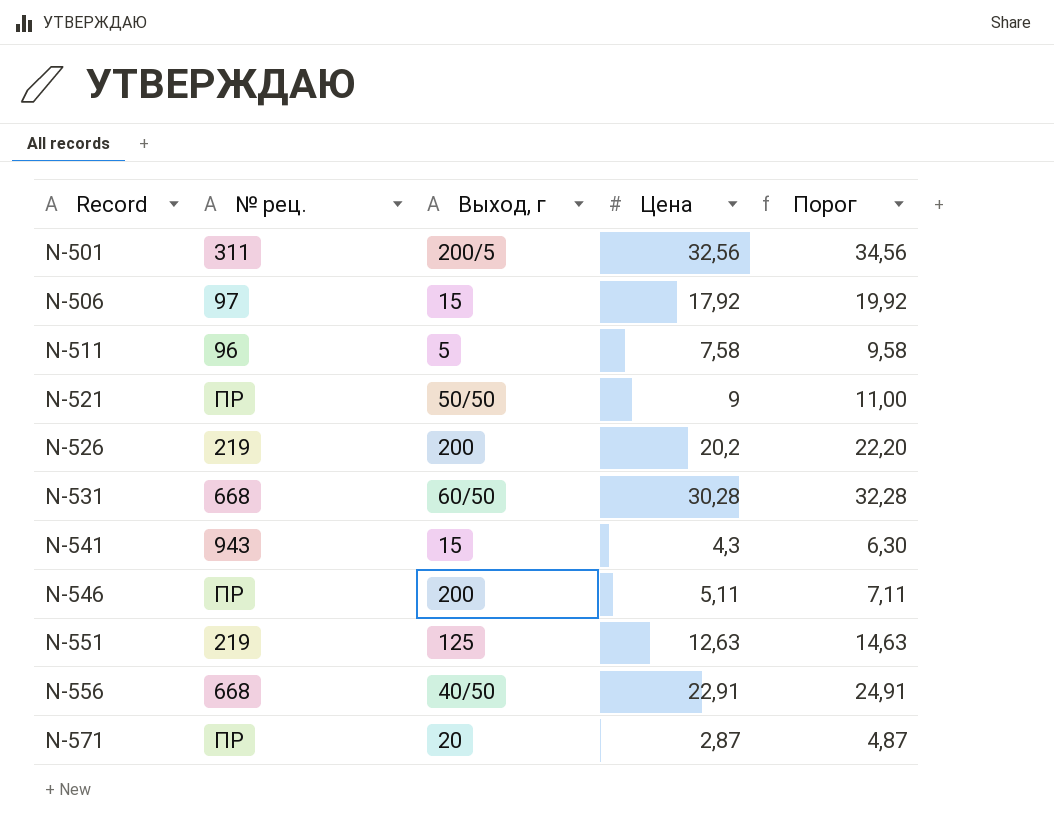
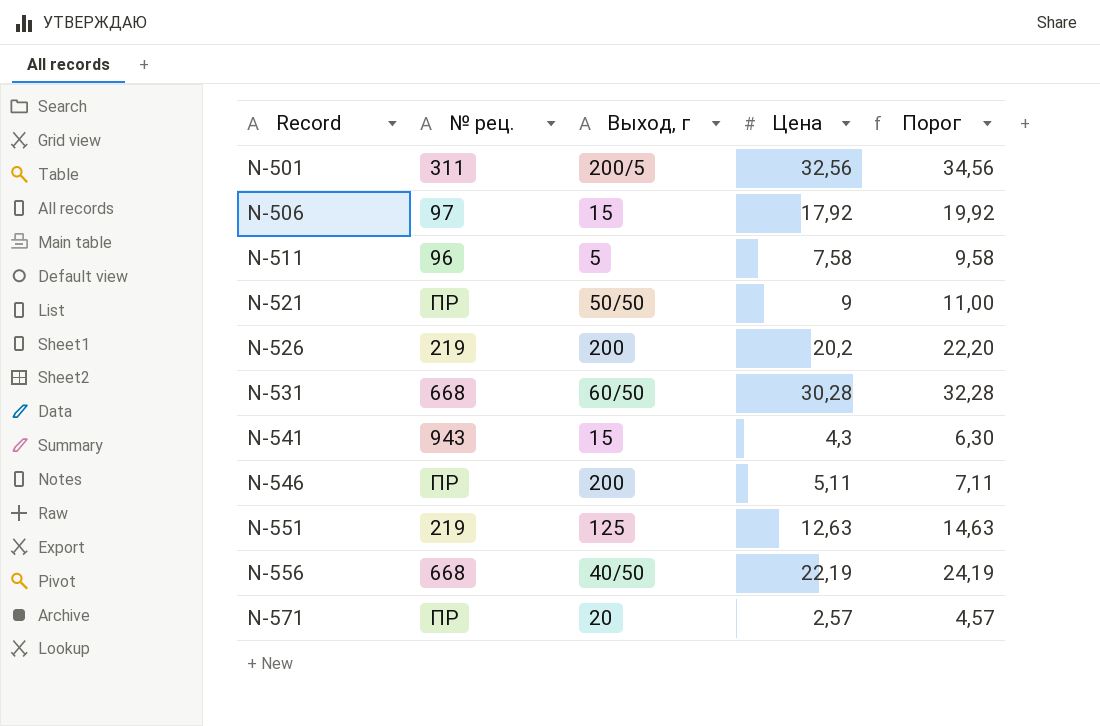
N-556 | Цена: 22,91 -> 22,19
N-556 | Порог: 24,91 -> 24,19
N-571 | Цена: 2,87 -> 2,57
N-571 | Порог: 4,87 -> 4,57

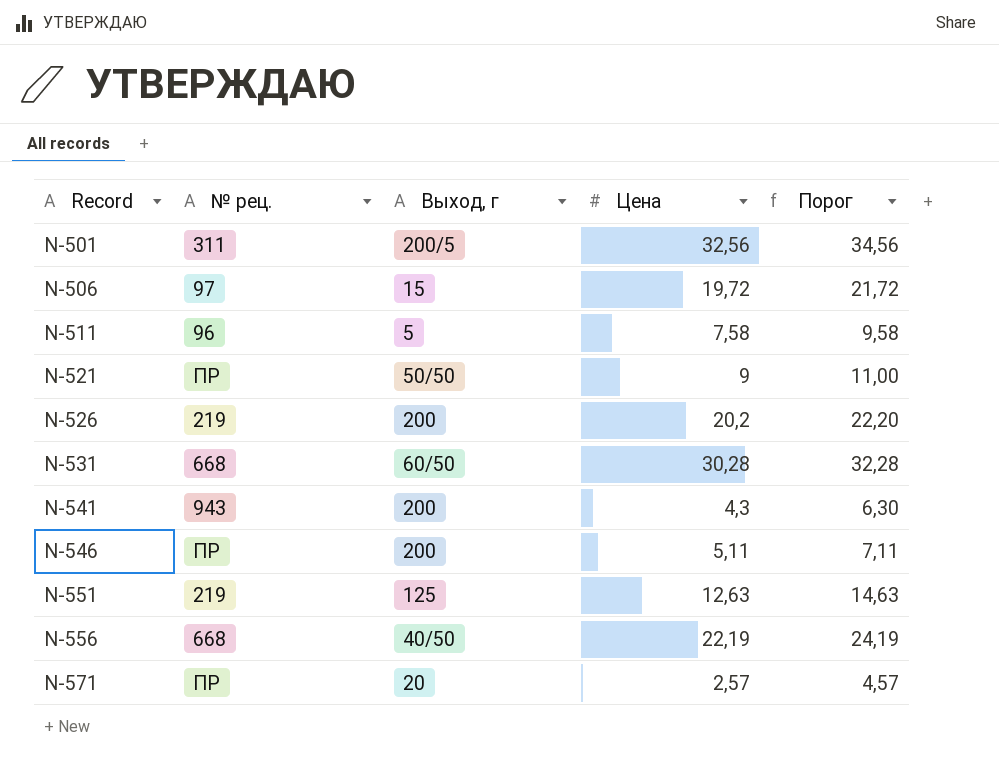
N-506 | Цена: 17,92 -> 19,72
N-506 | Порог: 19,92 -> 21,72
N-541 | Выход, г: 15 -> 200

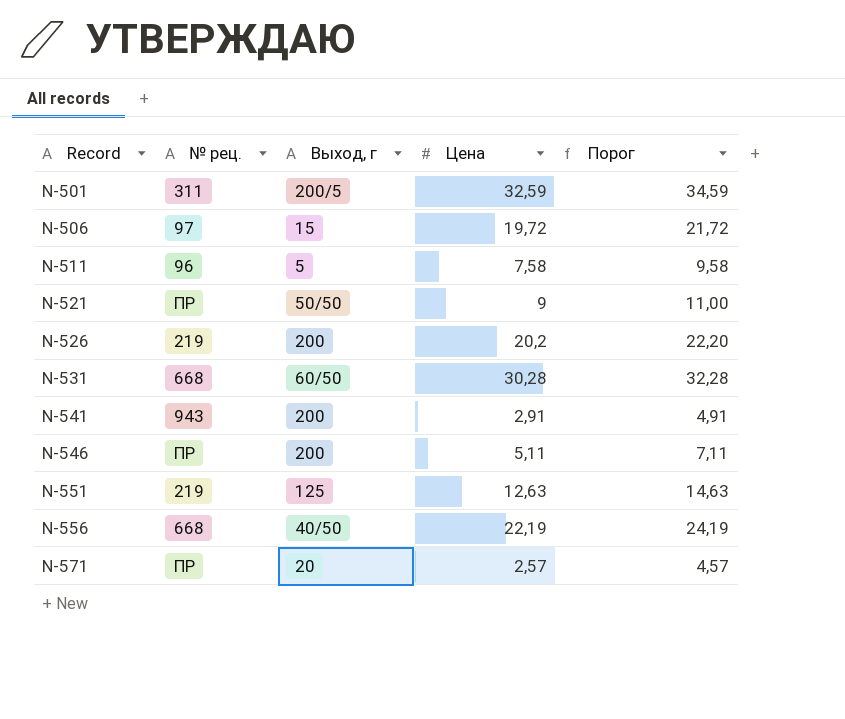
N-501 | Цена: 32,56 -> 32,59
N-501 | Порог: 34,56 -> 34,59
N-541 | Цена: 4,3 -> 2,91
N-541 | Порог: 6,30 -> 4,91

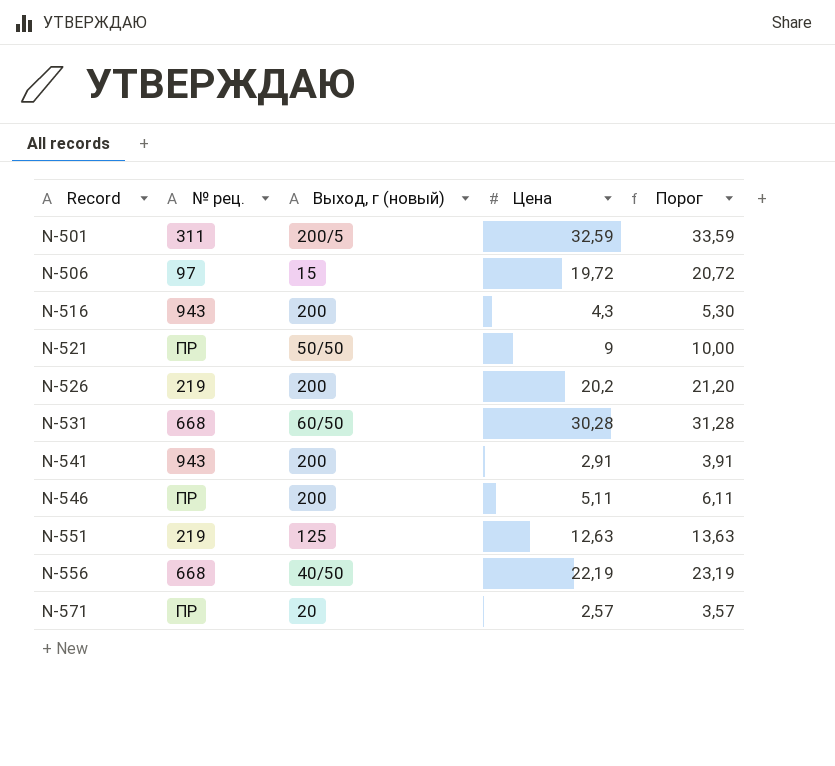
column name: Выход, г -> Выход, г (новый)
column Порог | formula: [Цена] + 2 -> [Цена] + 1
row N-511: 96 | 5 | 7,58 | 9,58 -> none
row N-516: none -> 943 | 200 | 4,3 | 5,30

